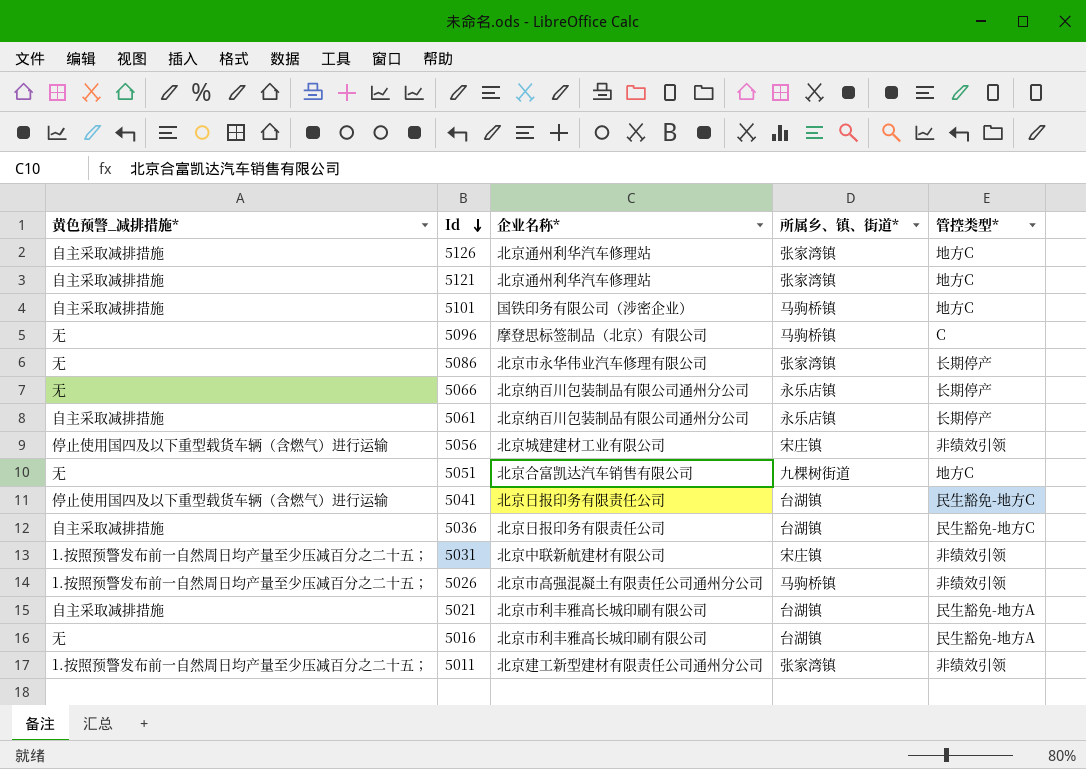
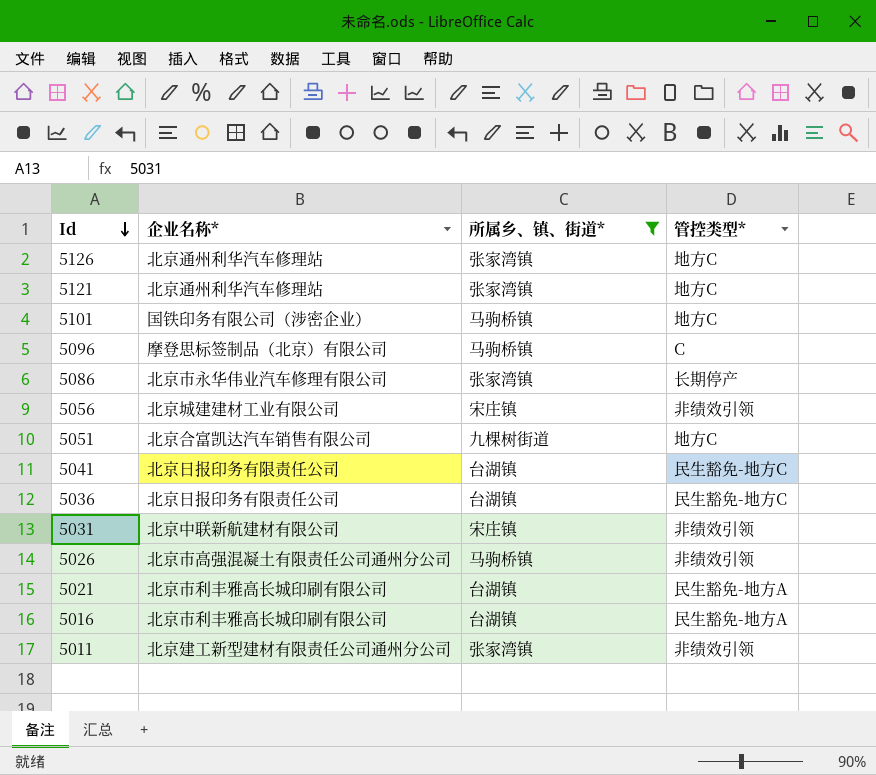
filter: none -> 所属乡、镇、街道* != 永乐店镇
column 黄色预警_减排措施* | position: 1 -> none

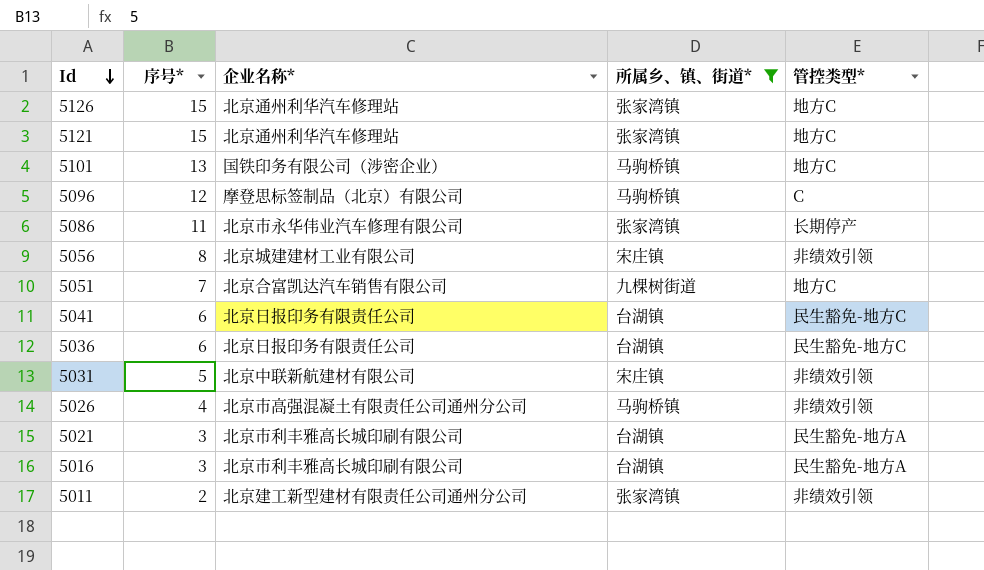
column 序号* | position: none -> 2

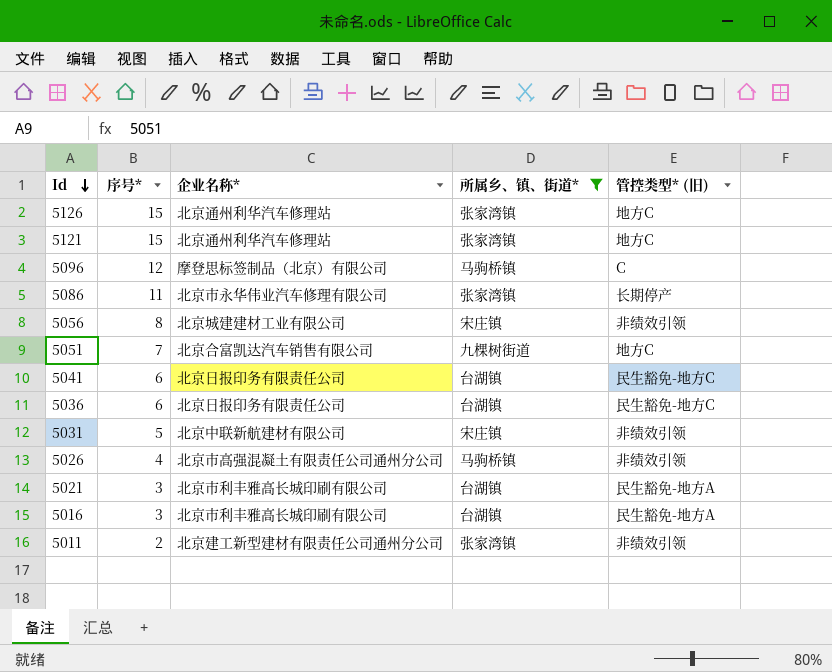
column name: 管控类型* -> 管控类型* (旧)
row 5101: 13 | 国铁印务有限公司（涉密企业） | 马驹桥镇 | 地方C -> none

